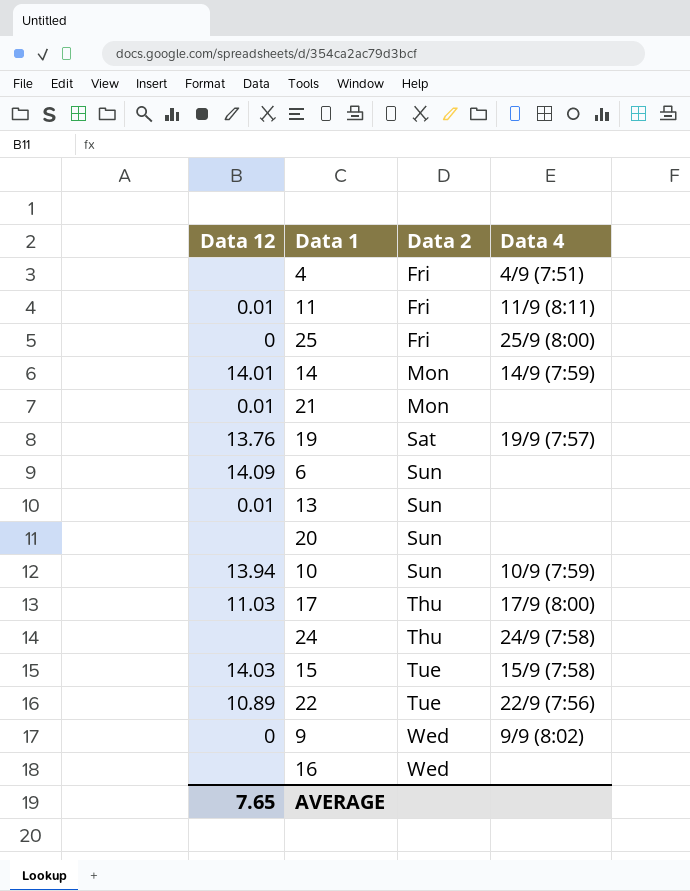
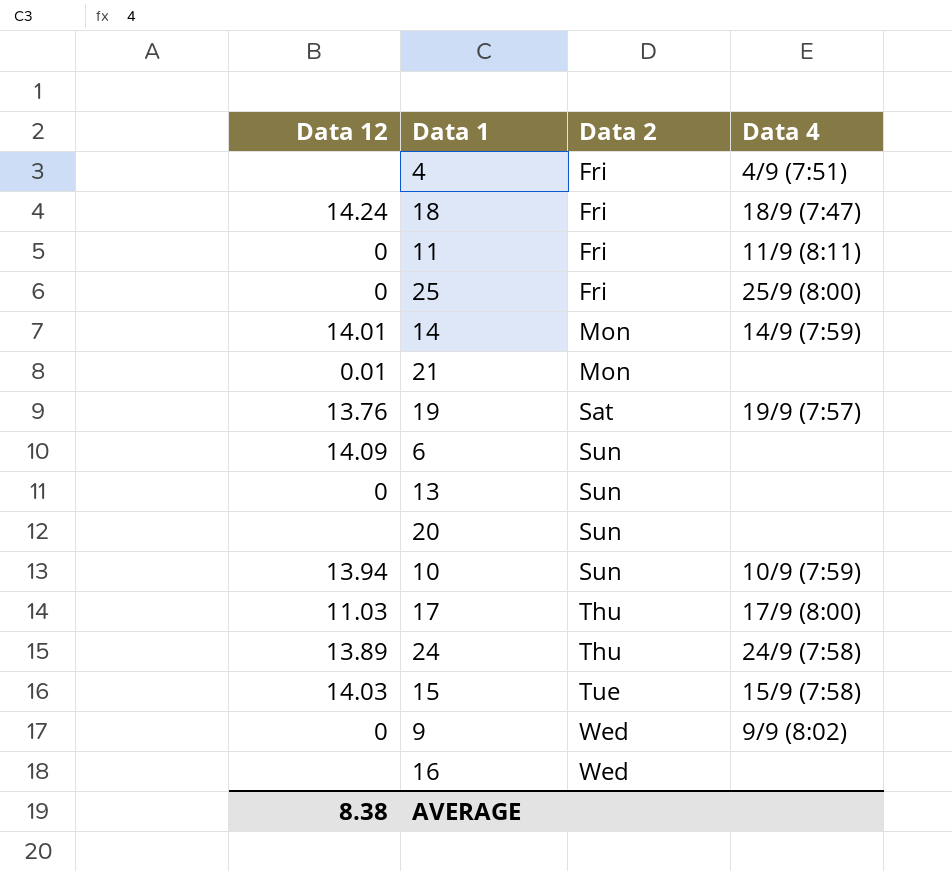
row 22: 10.89 | Tue | 22/9 (7:56) -> none
row 18: none -> 14.24 | Fri | 18/9 (7:47)
11 | Data 12: 0.01 -> 0
13 | Data 12: 0.01 -> 0
24 | Data 12: none -> 13.89
AVERAGE | Data 12: 7.65 -> 8.38

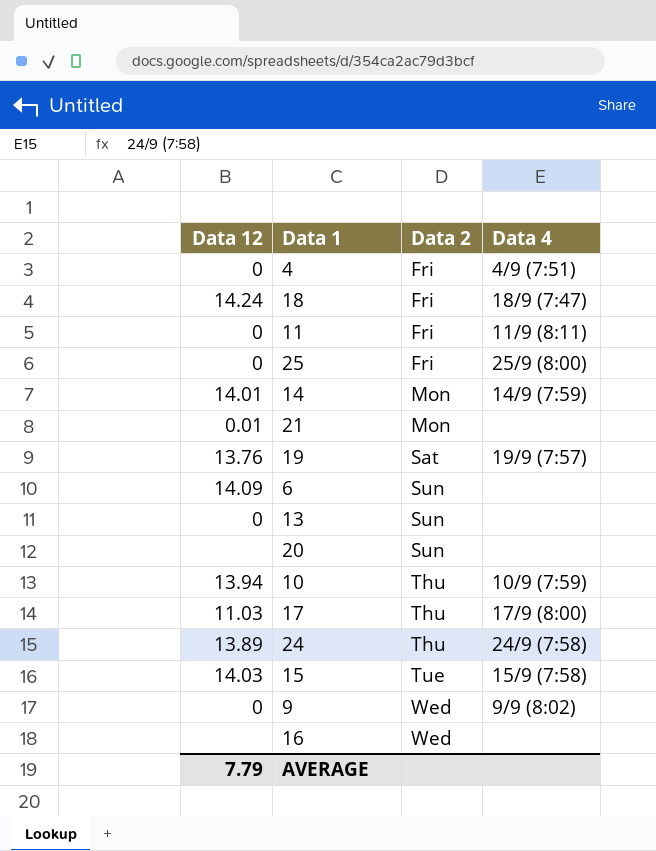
4 | Data 12: none -> 0
10 | Data 2: Sun -> Thu
AVERAGE | Data 12: 8.38 -> 7.79

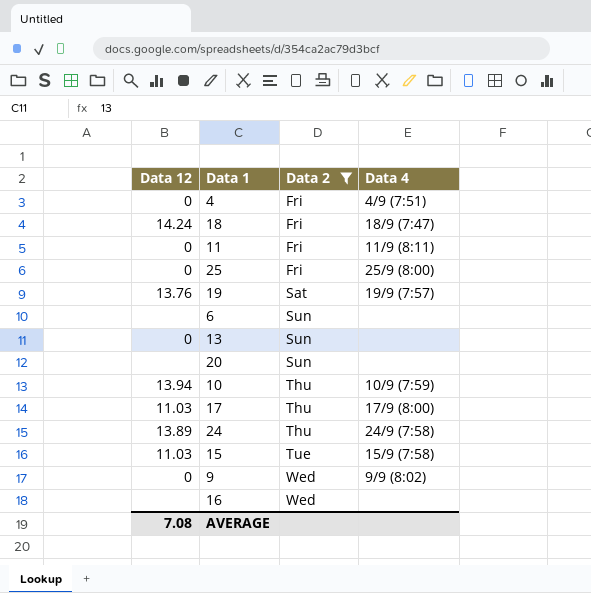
filter: none -> Data 2 != Mon
6 | Data 12: 14.09 -> none
15 | Data 12: 14.03 -> 11.03
AVERAGE | Data 12: 7.79 -> 7.08

